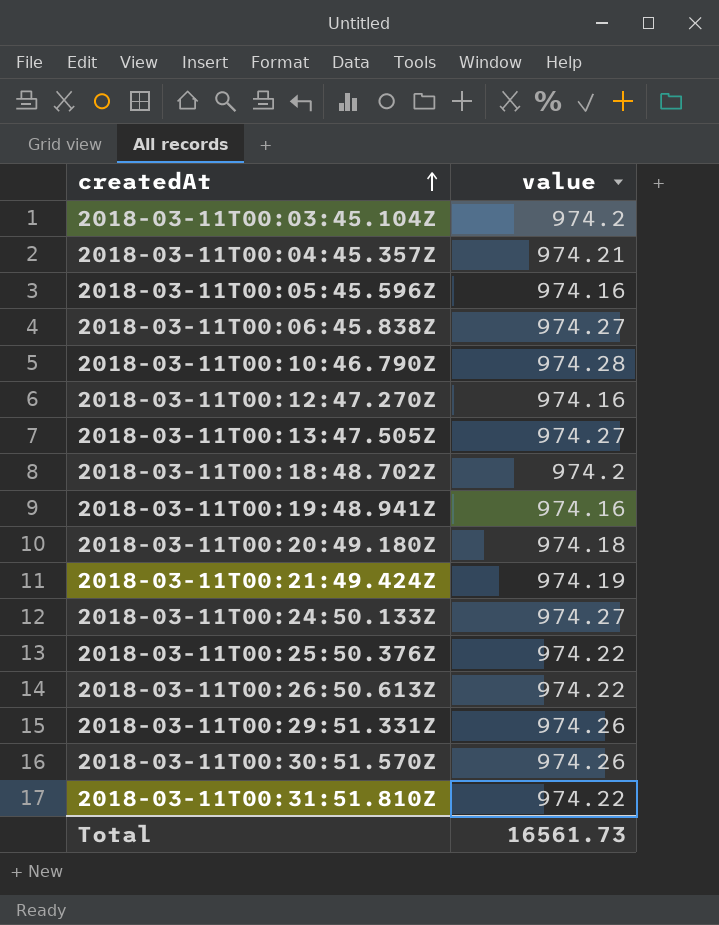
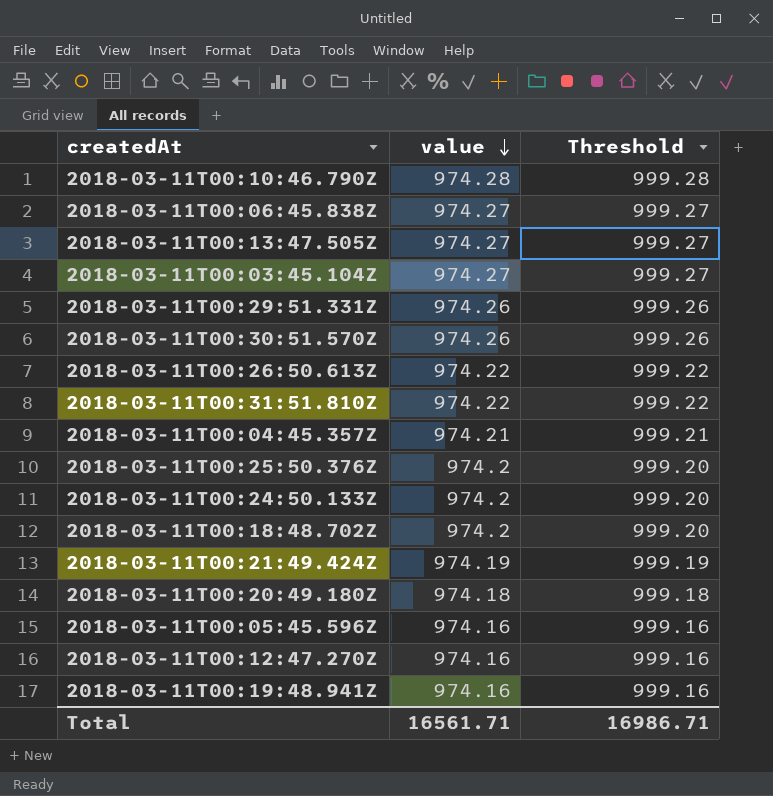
row order: createdAt ascending -> value descending
column Threshold | formula: none -> [value] + 25
2018-03-11T00:03:45.104Z | value: 974.2 -> 974.27
2018-03-11T00:25:50.376Z | value: 974.22 -> 974.2
2018-03-11T00:24:50.133Z | value: 974.27 -> 974.2
Total | value: 16561.73 -> 16561.71

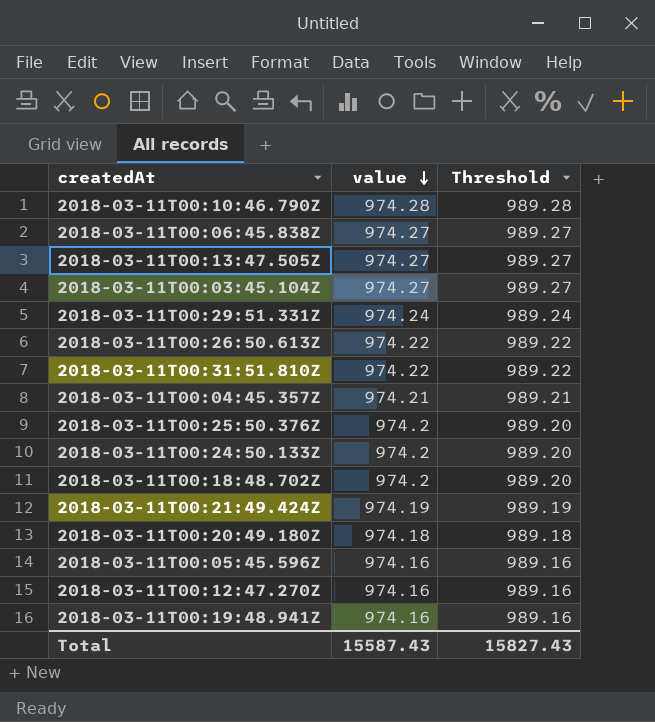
column Threshold | formula: [value] + 25 -> [value] + 15
row 2018-03-11T00:30:51.570Z: 974.26 | 999.26 -> none
2018-03-11T00:29:51.331Z | value: 974.26 -> 974.24
Total | value: 16561.71 -> 15587.43
Total | Threshold: 16986.71 -> 15827.43

